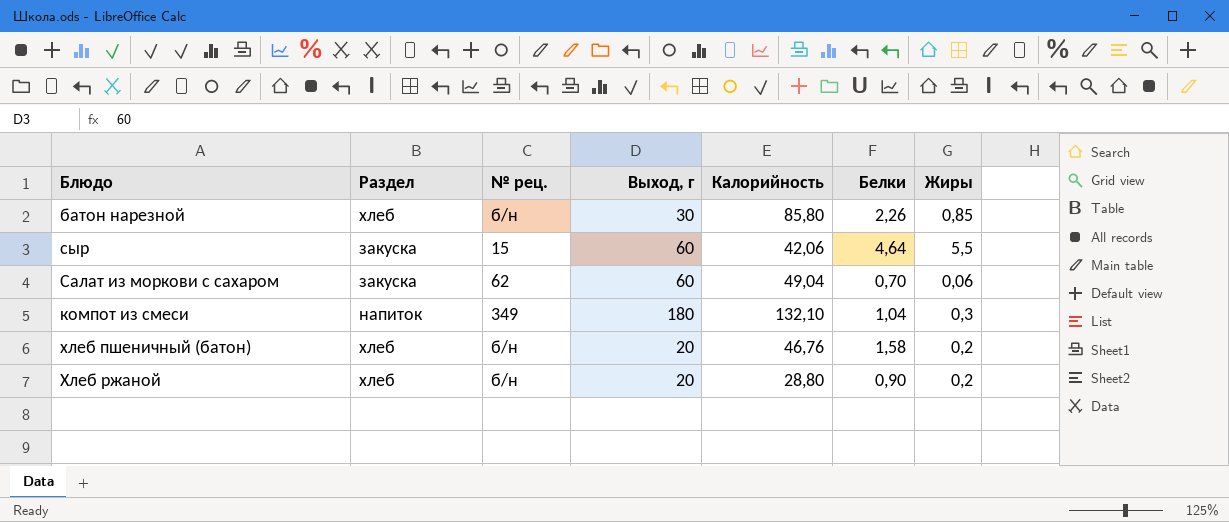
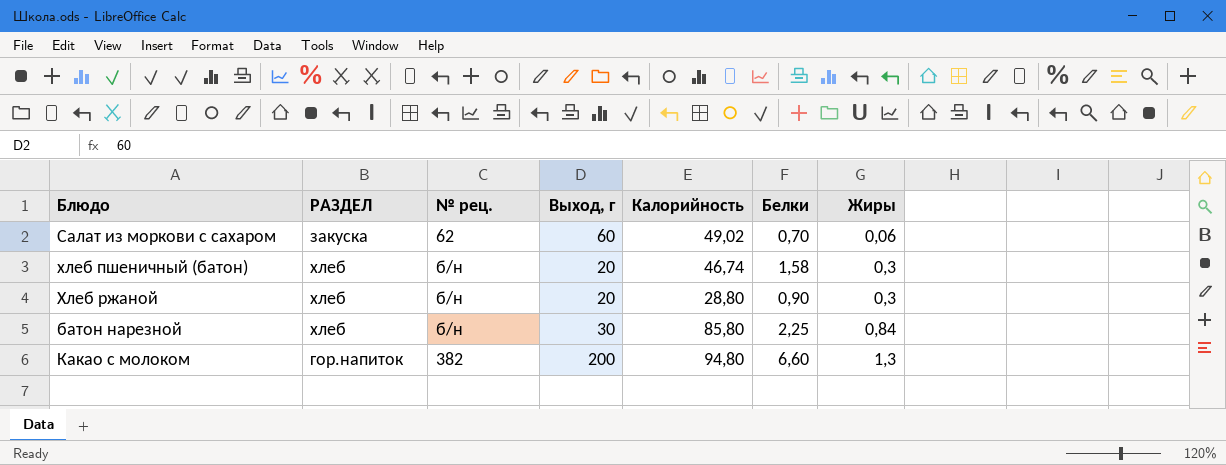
row order: none -> Жиры ascending
column name: Раздел -> РАЗДЕЛ
row сыр: закуска | 15 | 60 | 42,06 | 4,64 | 5,5 -> none
row компот из смеси: напиток | 349 | 180 | 132,10 | 1,04 | 0,3 -> none
Салат из моркови с сахаром | Калорийность: 49,04 -> 49,02
хлеб пшеничный (батон) | Калорийность: 46,76 -> 46,74
хлеб пшеничный (батон) | Жиры: 0,2 -> 0,3
Хлеб ржаной | Жиры: 0,2 -> 0,3
батон нарезной | Белки: 2,26 -> 2,25
батон нарезной | Жиры: 0,85 -> 0,84
row Какао с молоком: none -> гор.напиток | 382 | 200 | 94,80 | 6,60 | 1,3

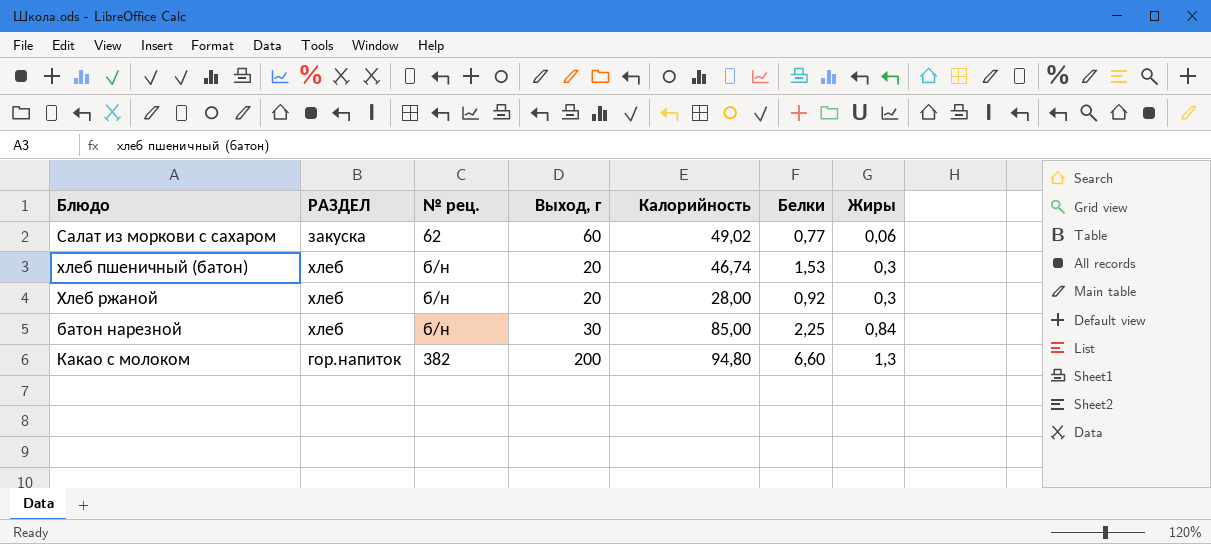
Салат из моркови с сахаром | Белки: 0,70 -> 0,77
хлеб пшеничный (батон) | Белки: 1,58 -> 1,53
Хлеб ржаной | Калорийность: 28,80 -> 28,00
Хлеб ржаной | Белки: 0,90 -> 0,92
батон нарезной | Калорийность: 85,80 -> 85,00

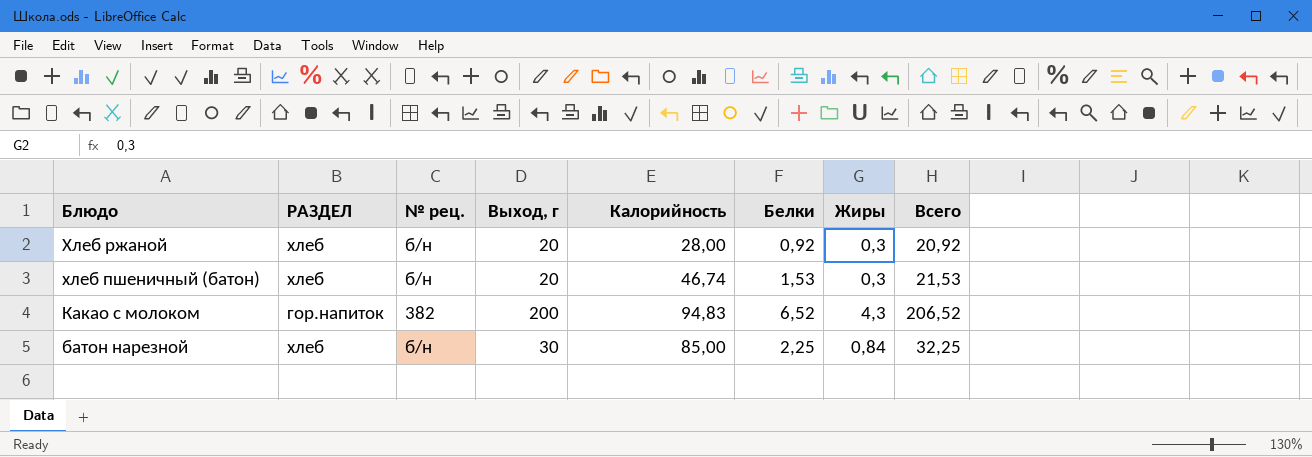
row order: Жиры ascending -> Блюдо descending
column Всего | formula: none -> [Выход, г] + [Белки]
row Салат из моркови с сахаром: закуска | 62 | 60 | 49,02 | 0,77 | 0,06 -> none
Какао с молоком | Калорийность: 94,80 -> 94,83
Какао с молоком | Белки: 6,60 -> 6,52
Какао с молоком | Жиры: 1,3 -> 4,3

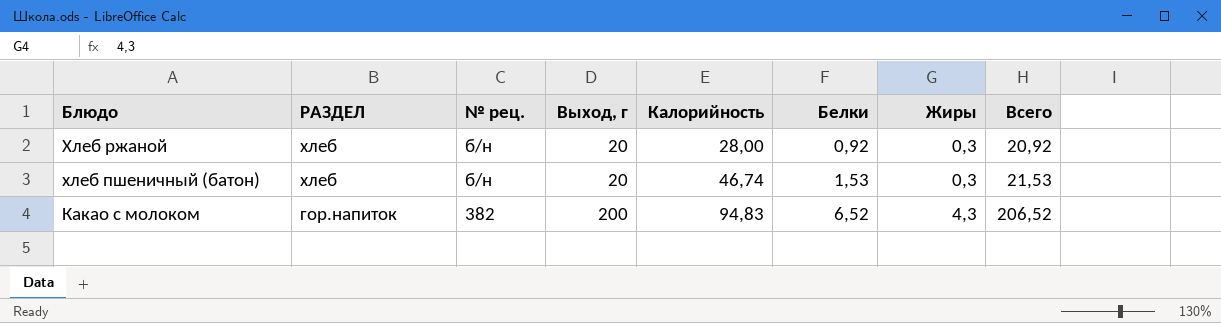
row батон нарезной: хлеб | б/н | 30 | 85,00 | 2,25 | 0,84 | 32,25 -> none

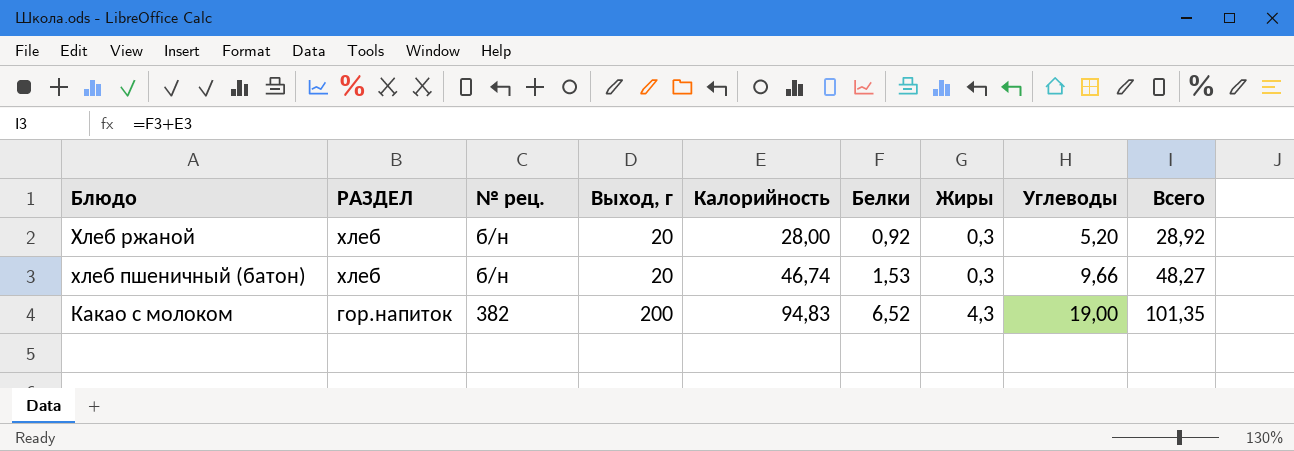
column Углеводы | position: none -> 8
column Всего | formula: [Выход, г] + [Белки] -> [Калорийность] + [Белки]

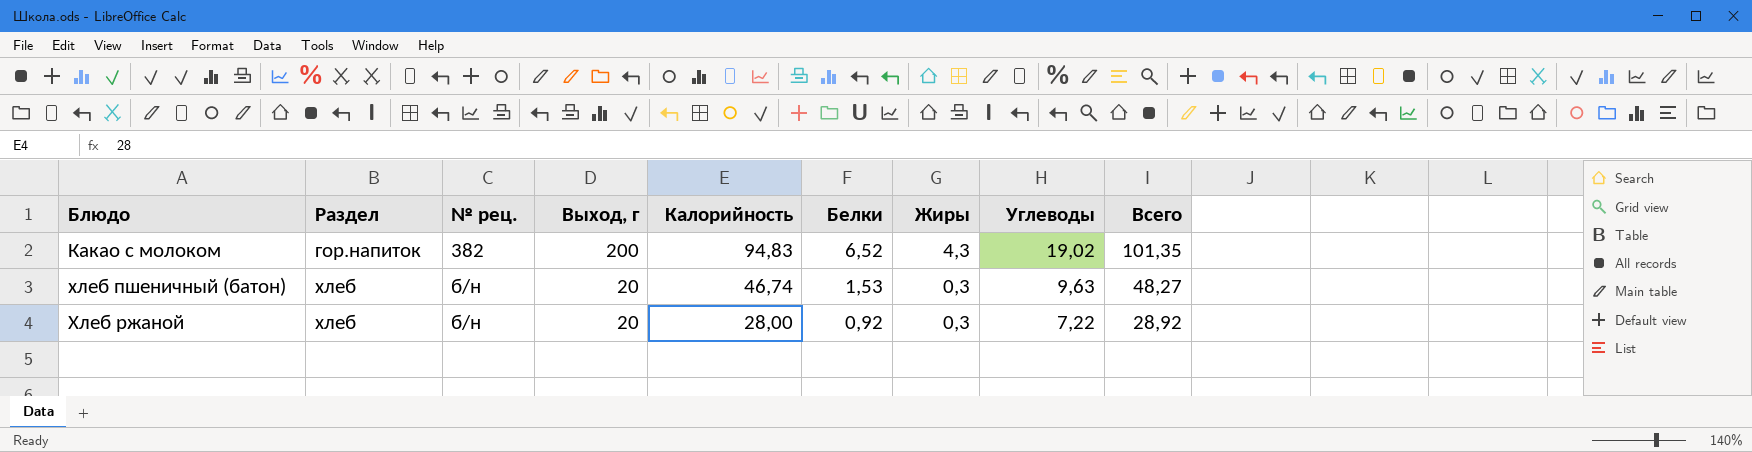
row order: Блюдо descending -> Блюдо ascending
column name: РАЗДЕЛ -> Раздел
Какао с молоком | Углеводы: 19,00 -> 19,02
хлеб пшеничный (батон) | Углеводы: 9,66 -> 9,63
Хлеб ржаной | Углеводы: 5,20 -> 7,22

